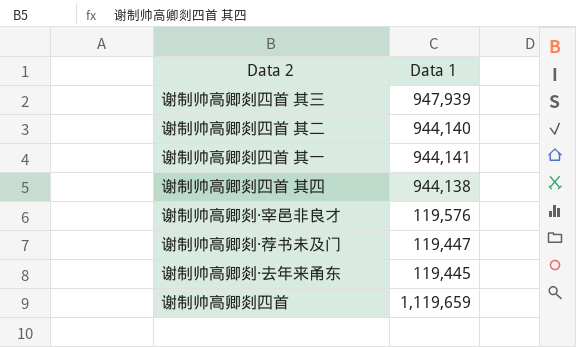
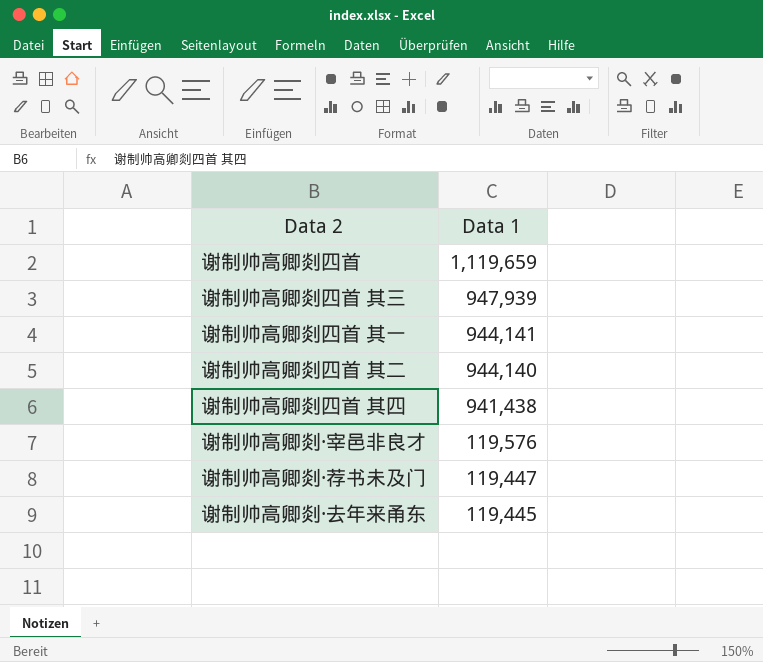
row order: none -> Data 1 descending
谢制帅高卿剡四首 其四 | Data 1: 944,138 -> 941,438

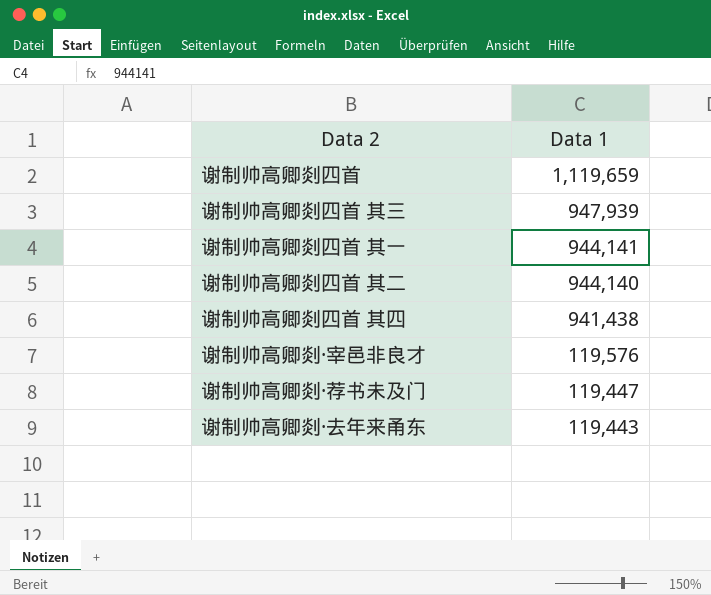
谢制帅高卿剡·去年来甬东 | Data 1: 119,445 -> 119,443

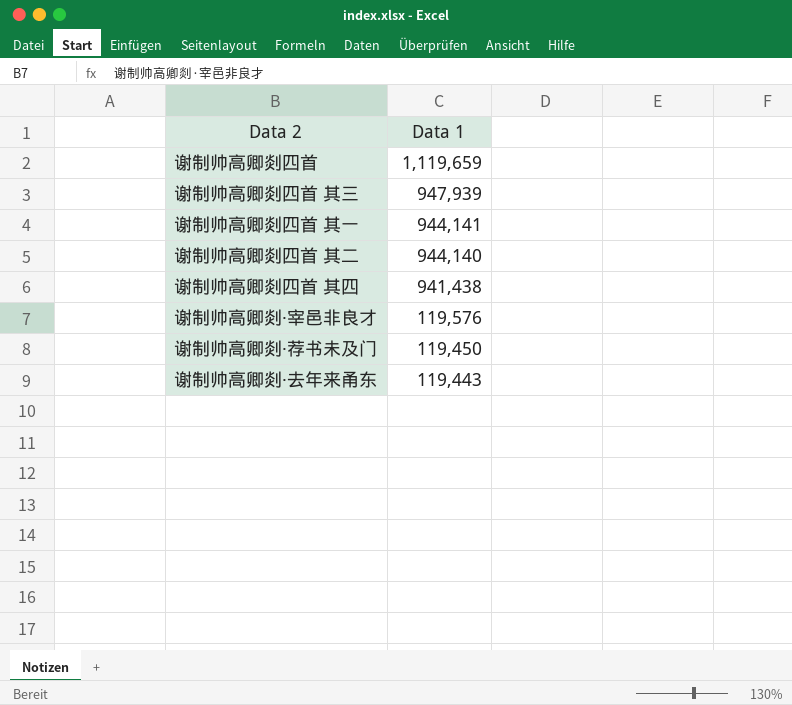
谢制帅高卿剡·荐书未及门 | Data 1: 119,447 -> 119,450

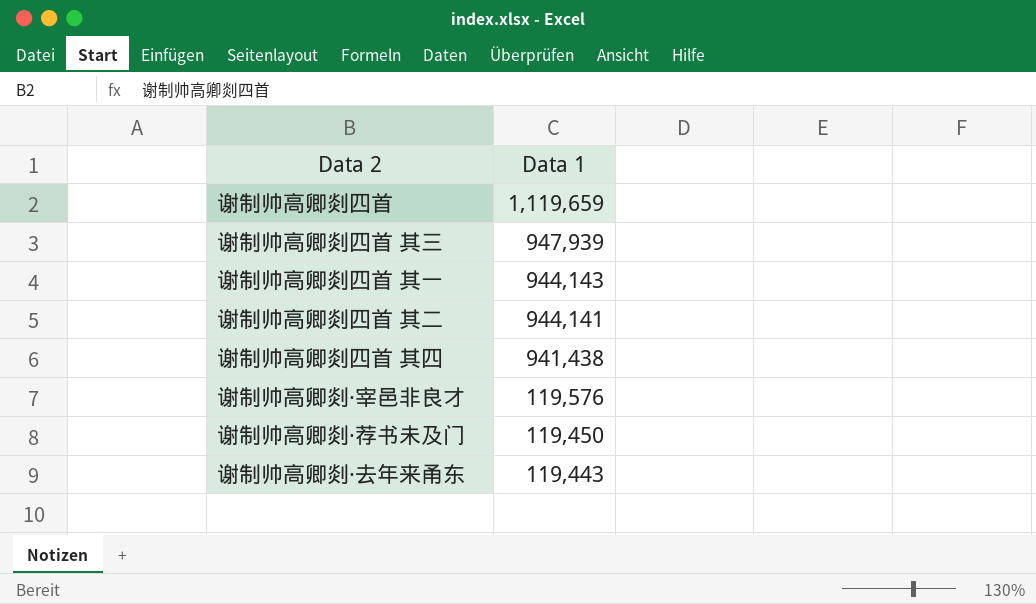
谢制帅高卿剡四首 其一 | Data 1: 944,141 -> 944,143
谢制帅高卿剡四首 其二 | Data 1: 944,140 -> 944,141

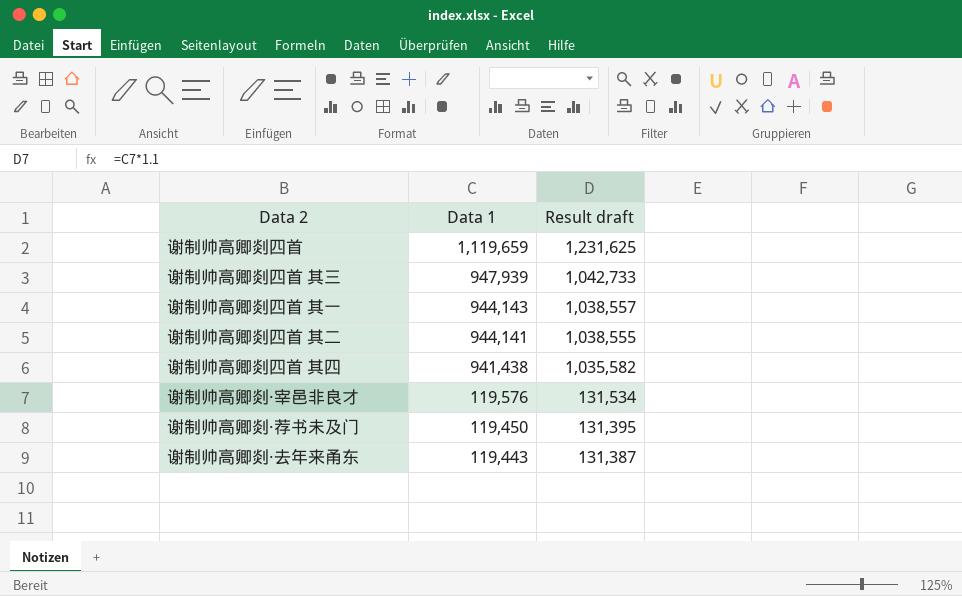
column Result draft | formula: none -> [Data 1] * 1.1

